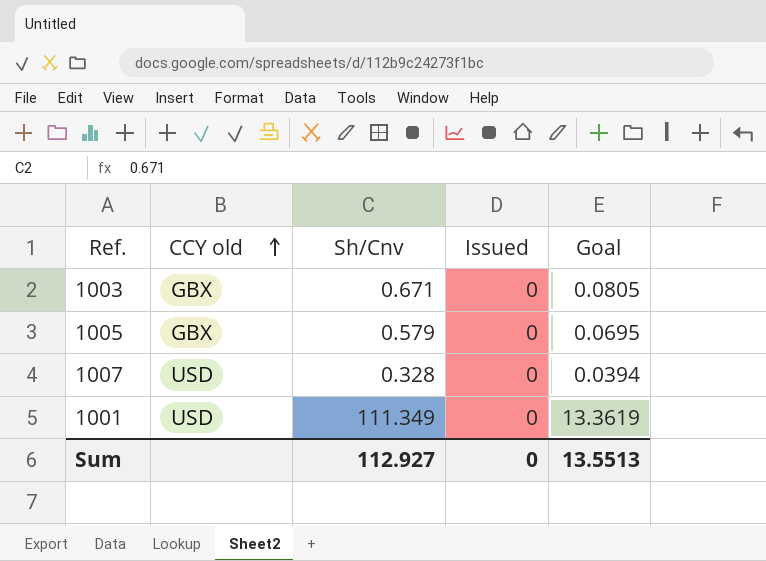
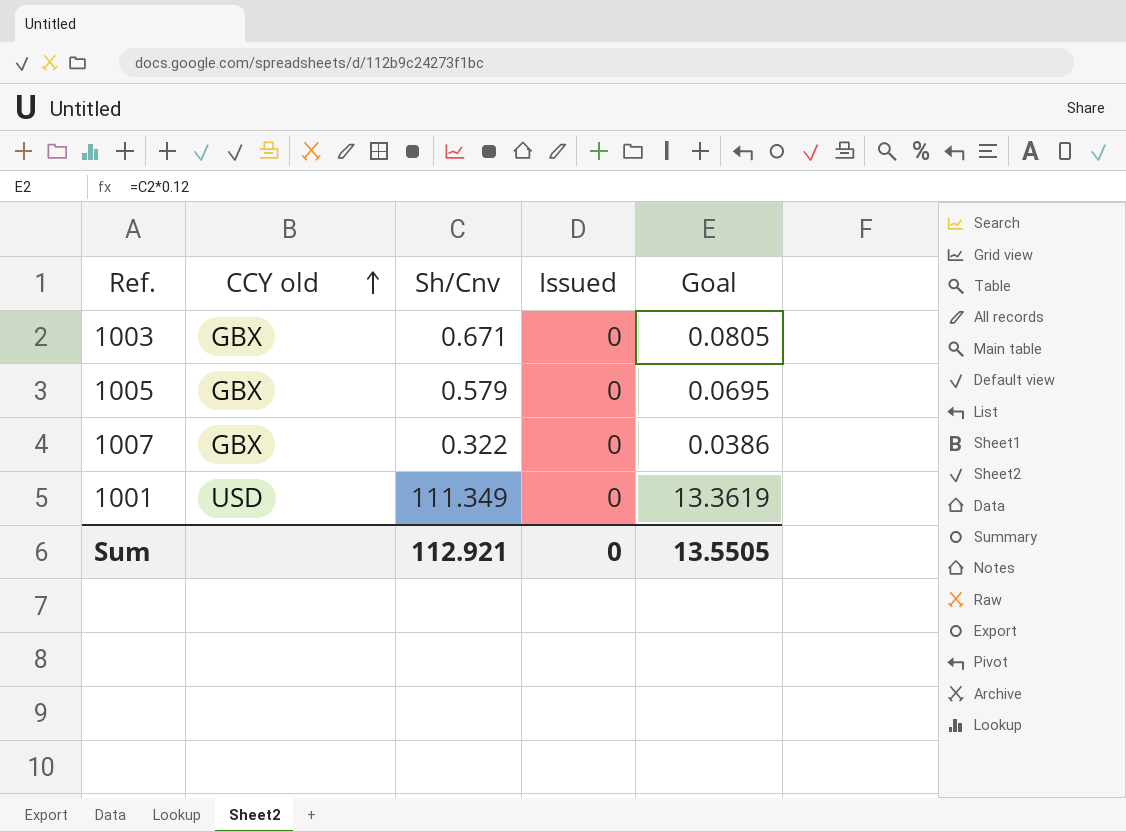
1007 | CCY old: USD -> GBX
1007 | Sh/Cnv: 0.328 -> 0.322
1007 | Goal: 0.0394 -> 0.0386
Sum | Sh/Cnv: 112.927 -> 112.921
Sum | Goal: 13.5513 -> 13.5505

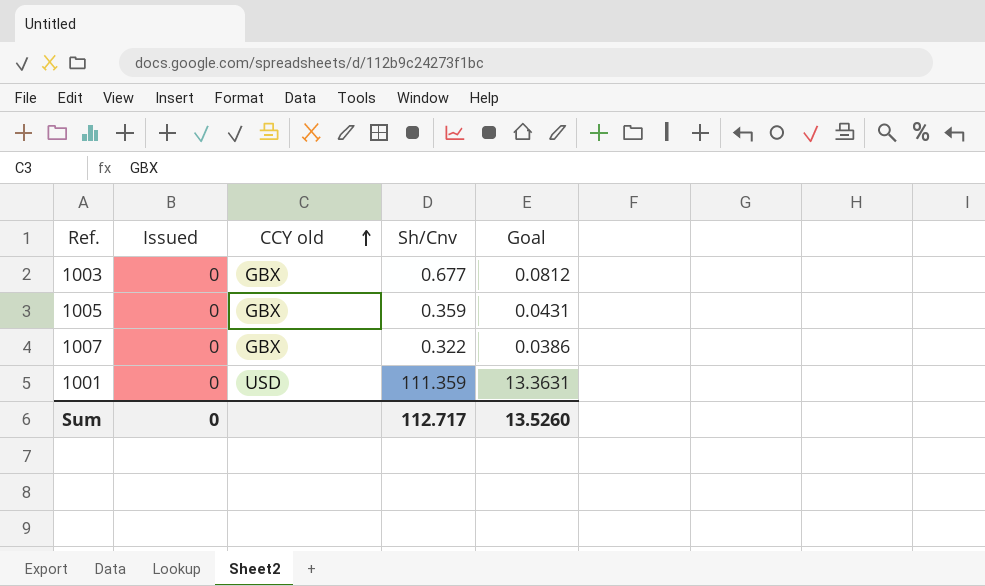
column Issued | position: 4 -> 2
1003 | Sh/Cnv: 0.671 -> 0.677
1003 | Goal: 0.0805 -> 0.0812
1005 | Sh/Cnv: 0.579 -> 0.359
1005 | Goal: 0.0695 -> 0.0431
1001 | Sh/Cnv: 111.349 -> 111.359
1001 | Goal: 13.3619 -> 13.3631
Sum | Sh/Cnv: 112.921 -> 112.717
Sum | Goal: 13.5505 -> 13.5260

